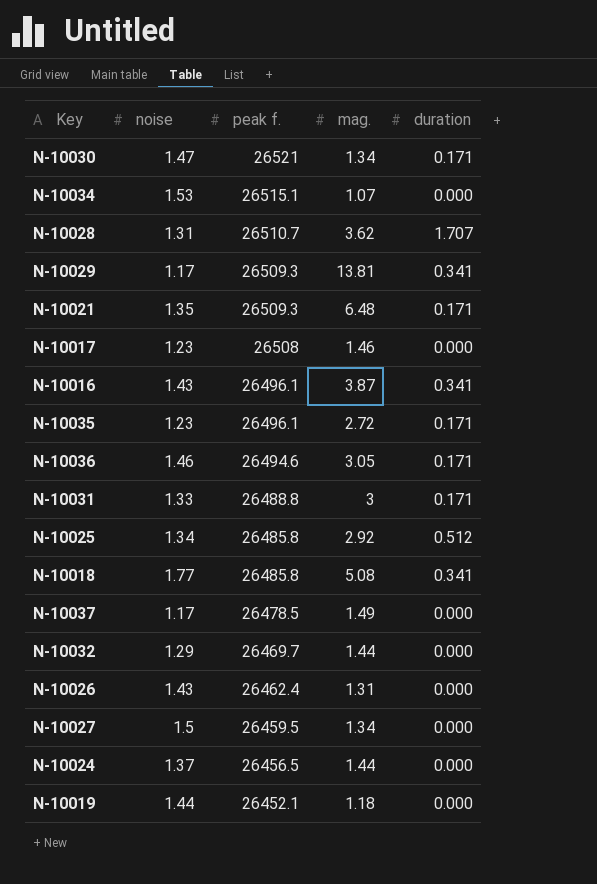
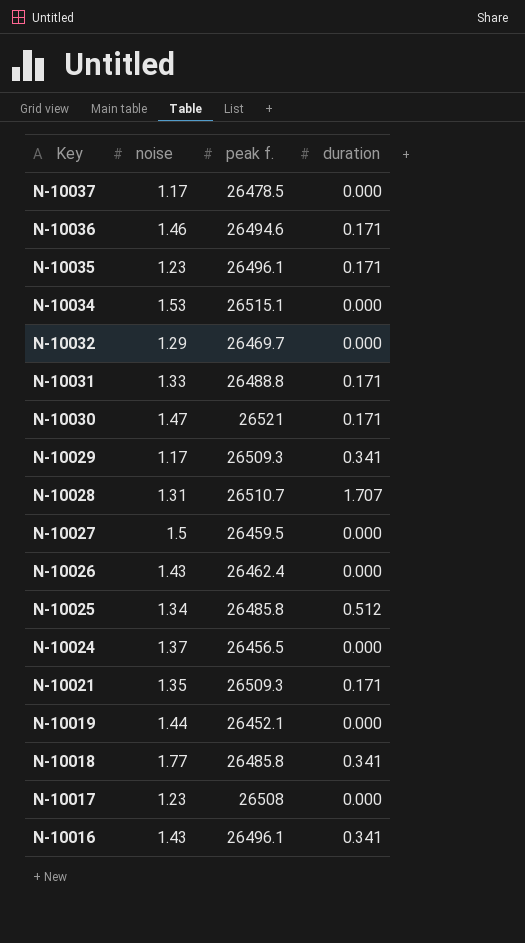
row order: peak f. descending -> Key descending
column mag. | position: 4 -> none

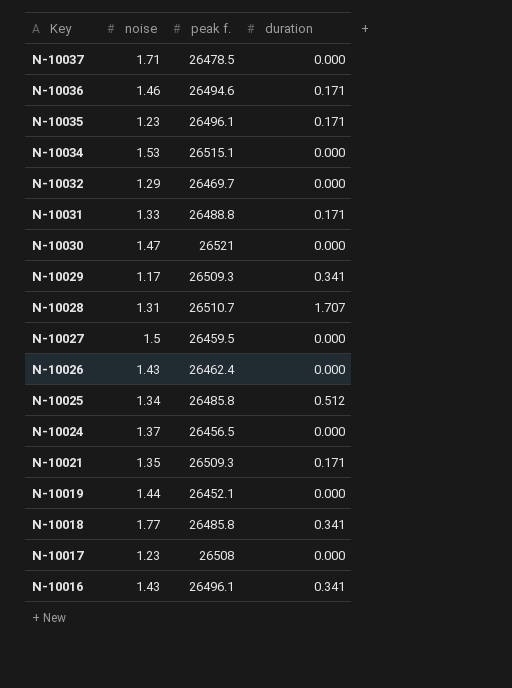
N-10037 | noise: 1.17 -> 1.71
N-10030 | duration: 0.171 -> 0.000

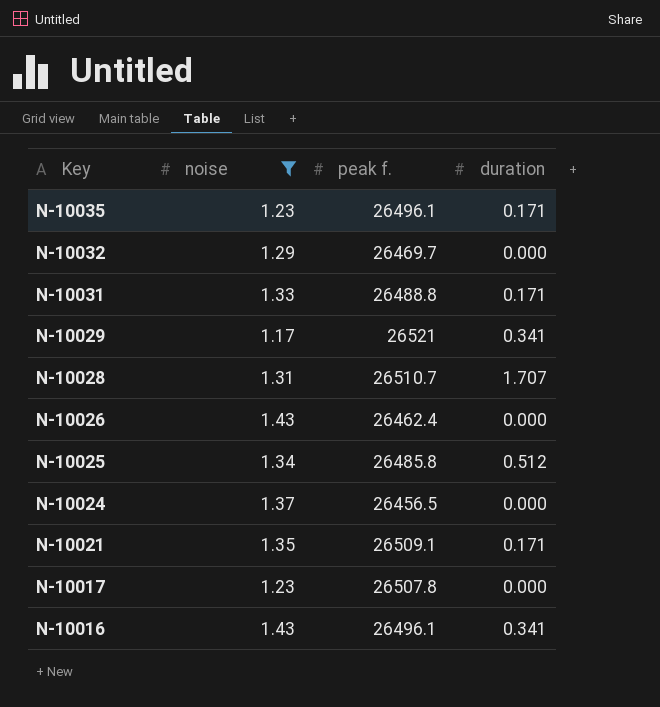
filter: none -> noise <= 1.43
N-10029 | peak f.: 26509.3 -> 26521
N-10021 | peak f.: 26509.3 -> 26509.1
N-10017 | peak f.: 26508 -> 26507.8

